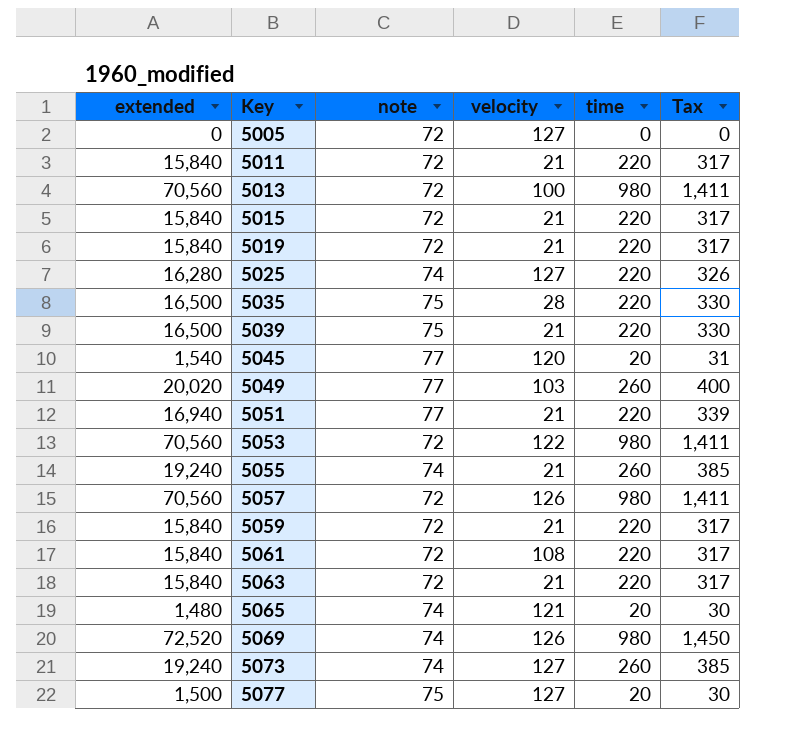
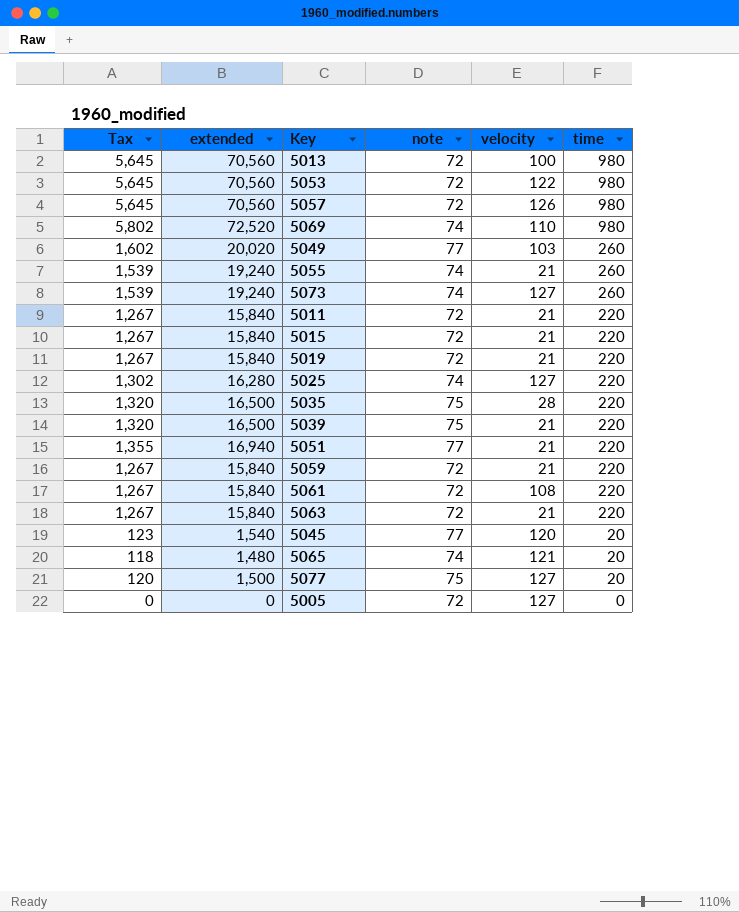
row order: Key ascending -> time descending
column Tax | formula: [extended] * 0.02 -> [extended] * 0.08
column Tax | position: 6 -> 1
5069 | velocity: 126 -> 110

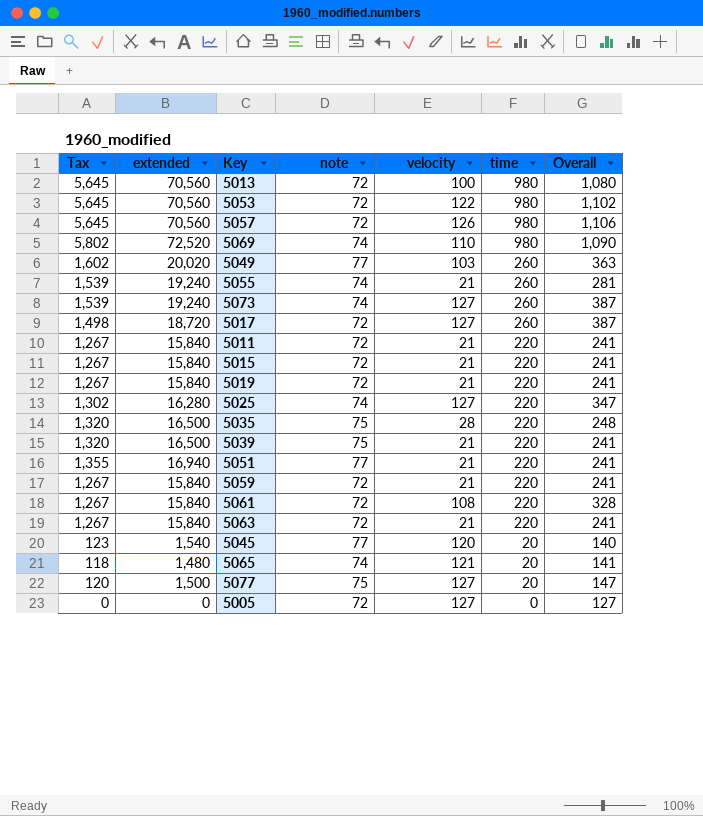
column Overall | formula: none -> [velocity] + [time]
row 5017: none -> 1,498 | 18,720 | 72 | 127 | 260 | 387

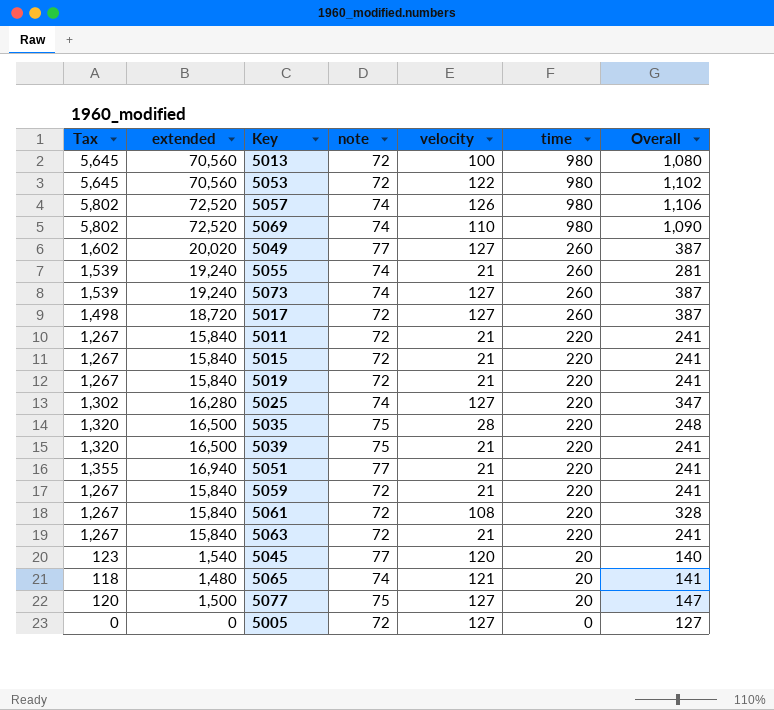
5057 | Tax: 5,645 -> 5,802
5057 | extended: 70,560 -> 72,520
5057 | note: 72 -> 74
5049 | velocity: 103 -> 127
5049 | Overall: 363 -> 387

